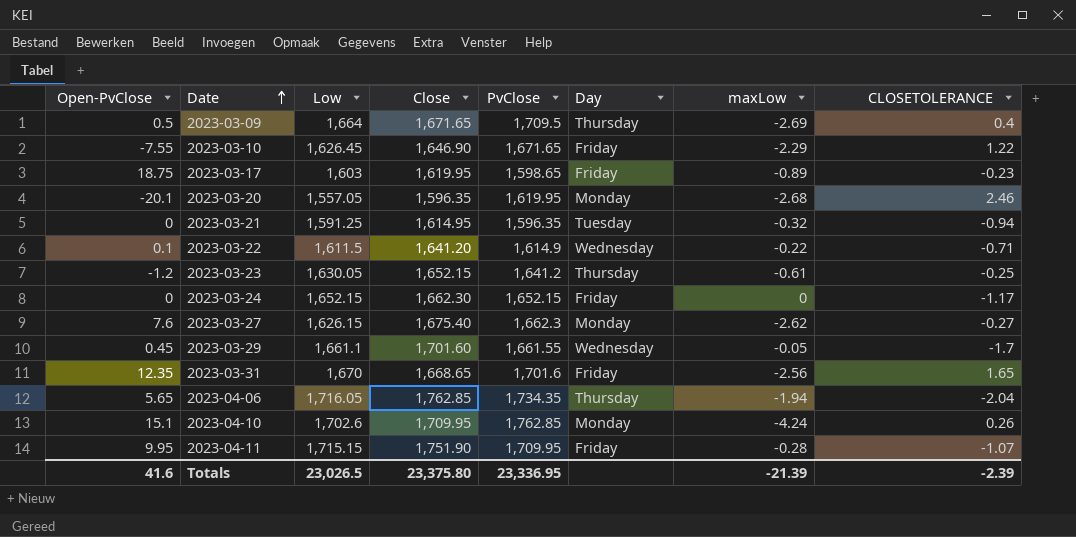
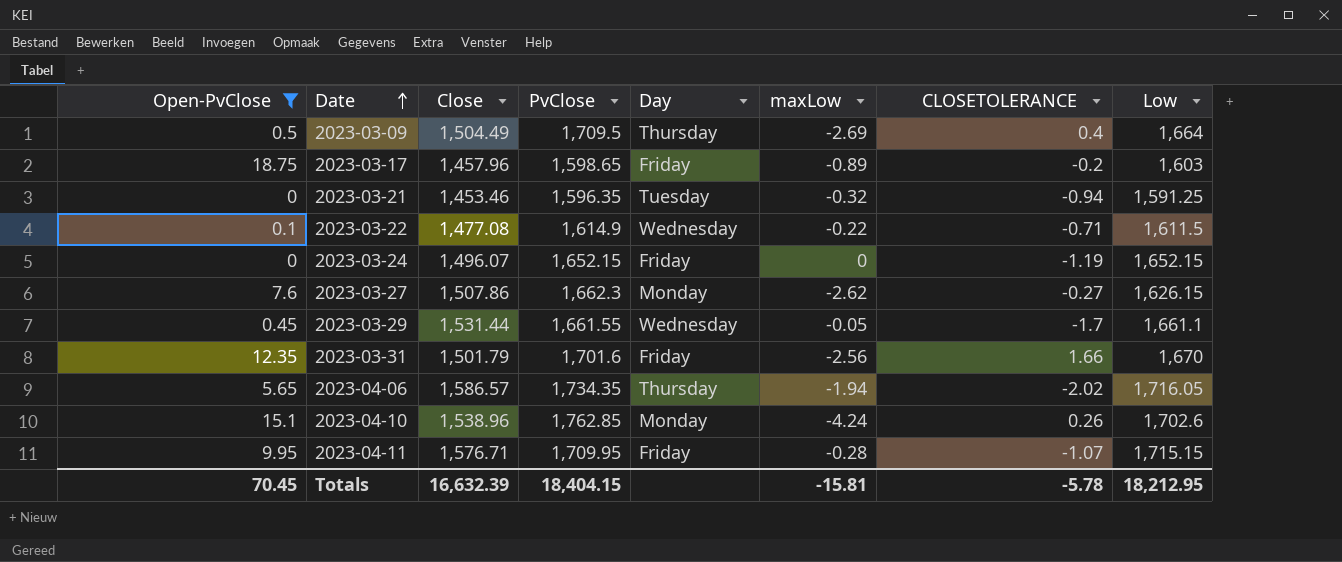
filter: none -> Open-PvClose >= 0
column Low | position: 3 -> 8
2023-03-09 | Close: 1,671.65 -> 1,504.49
2023-03-17 | Close: 1,619.95 -> 1,457.96
2023-03-17 | CLOSETOLERANCE: -0.23 -> -0.2
2023-03-21 | Close: 1,614.95 -> 1,453.46
2023-03-22 | Close: 1,641.20 -> 1,477.08
2023-03-24 | Close: 1,662.30 -> 1,496.07
2023-03-24 | CLOSETOLERANCE: -1.17 -> -1.19
2023-03-27 | Close: 1,675.40 -> 1,507.86
2023-03-29 | Close: 1,701.60 -> 1,531.44
2023-03-31 | Close: 1,668.65 -> 1,501.79
2023-03-31 | CLOSETOLERANCE: 1.65 -> 1.66
2023-04-06 | Close: 1,762.85 -> 1,586.57
2023-04-06 | CLOSETOLERANCE: -2.04 -> -2.02
2023-04-10 | Close: 1,709.95 -> 1,538.96
2023-04-11 | Close: 1,751.90 -> 1,576.71
Totals | Open-PvClose: 41.6 -> 70.45
Totals | Close: 23,375.80 -> 16,632.39
Totals | PvClose: 23,336.95 -> 18,404.15
Totals | maxLow: -21.39 -> -15.81
Totals | CLOSETOLERANCE: -2.39 -> -5.78
Totals | Low: 23,026.5 -> 18,212.95

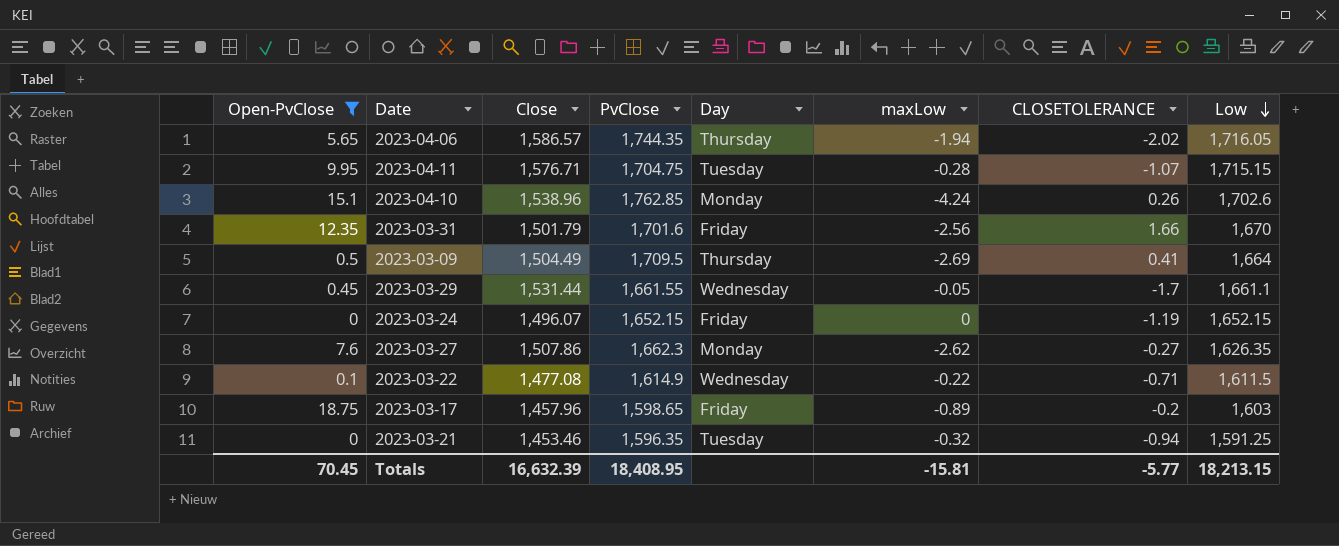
row order: Date ascending -> Low descending
2023-04-06 | PvClose: 1,734.35 -> 1,744.35
2023-04-11 | PvClose: 1,709.95 -> 1,704.75
2023-04-11 | Day: Friday -> Tuesday
2023-03-09 | CLOSETOLERANCE: 0.4 -> 0.41
2023-03-27 | Low: 1,626.15 -> 1,626.35
Totals | PvClose: 18,404.15 -> 18,408.95
Totals | CLOSETOLERANCE: -5.78 -> -5.77
Totals | Low: 18,212.95 -> 18,213.15

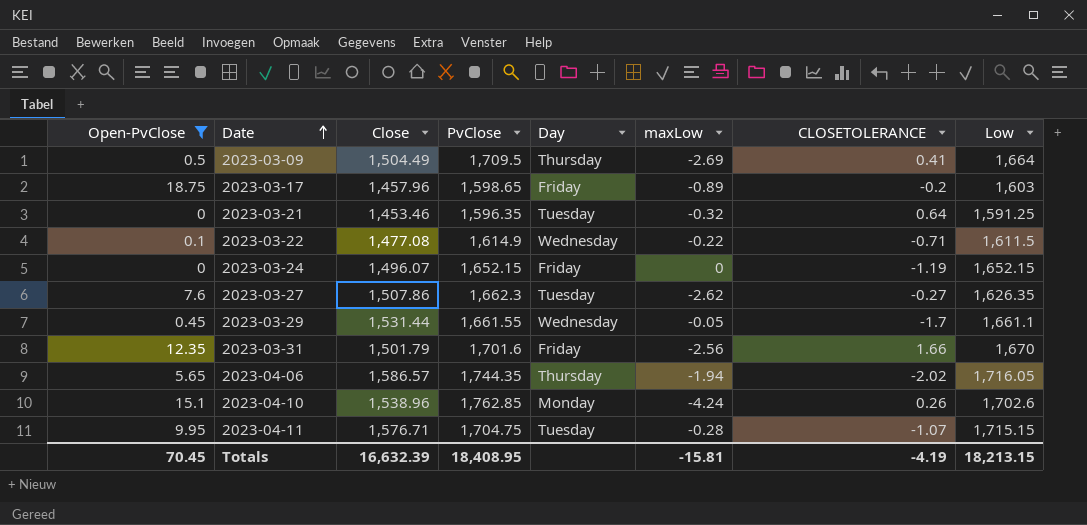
row order: Low descending -> Date ascending
2023-03-21 | CLOSETOLERANCE: -0.94 -> 0.64
2023-03-27 | Day: Monday -> Tuesday
Totals | CLOSETOLERANCE: -5.77 -> -4.19

